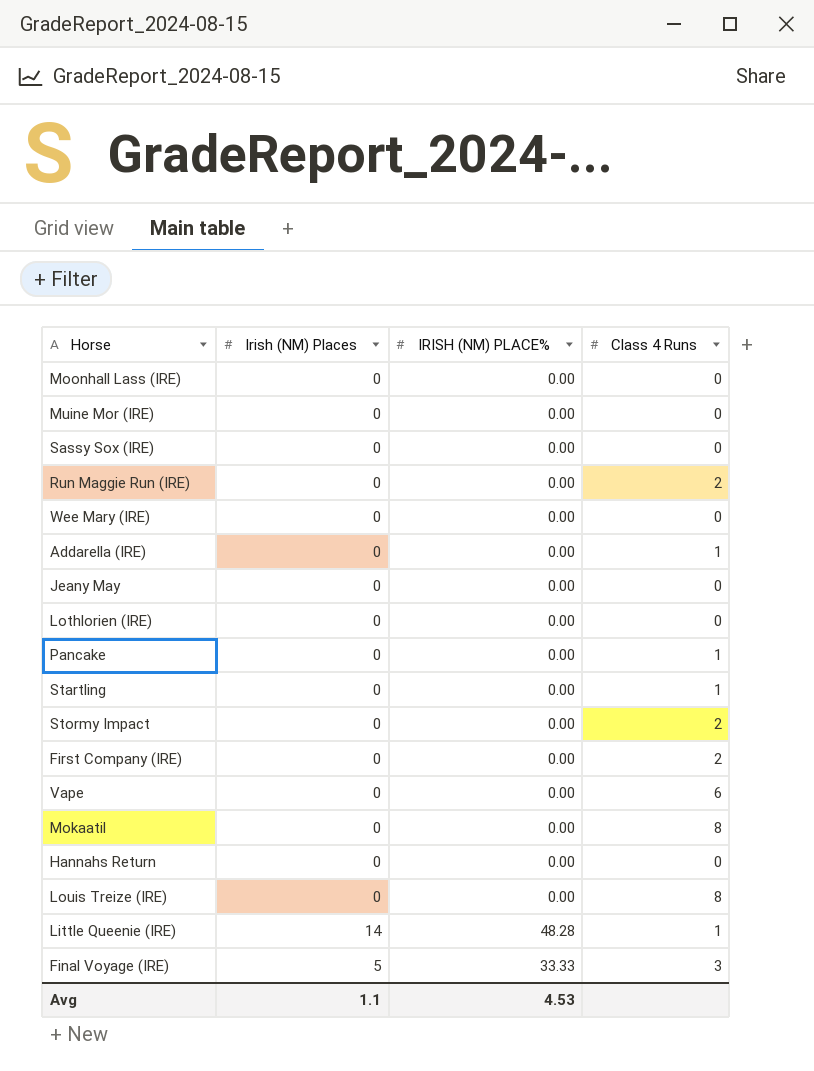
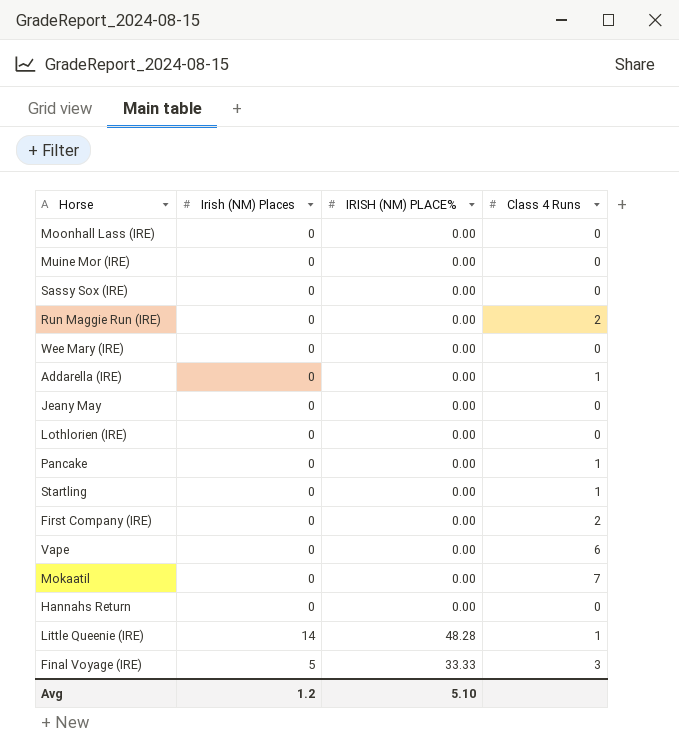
row Stormy Impact: 0 | 0.00 | 2 -> none
row Louis Treize (IRE): 0 | 0.00 | 8 -> none
Mokaatil | Class 4 Runs: 8 -> 7
Avg | Irish (NM) Places: 1.1 -> 1.2
Avg | IRISH (NM) PLACE%: 4.53 -> 5.10

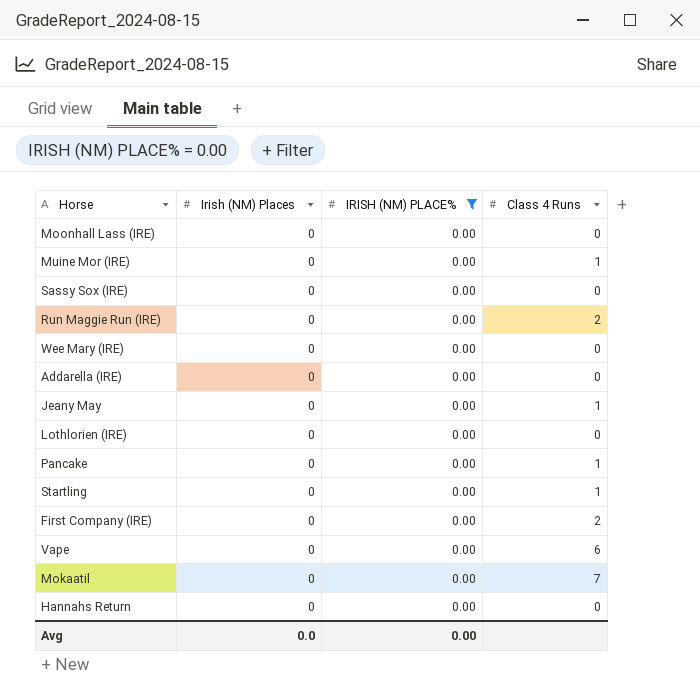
filter: none -> IRISH (NM) PLACE% = 0.00
Muine Mor (IRE) | Class 4 Runs: 0 -> 1
Addarella (IRE) | Class 4 Runs: 1 -> 0
Jeany May | Class 4 Runs: 0 -> 1
Avg | Irish (NM) Places: 1.2 -> 0.0
Avg | IRISH (NM) PLACE%: 5.10 -> 0.00

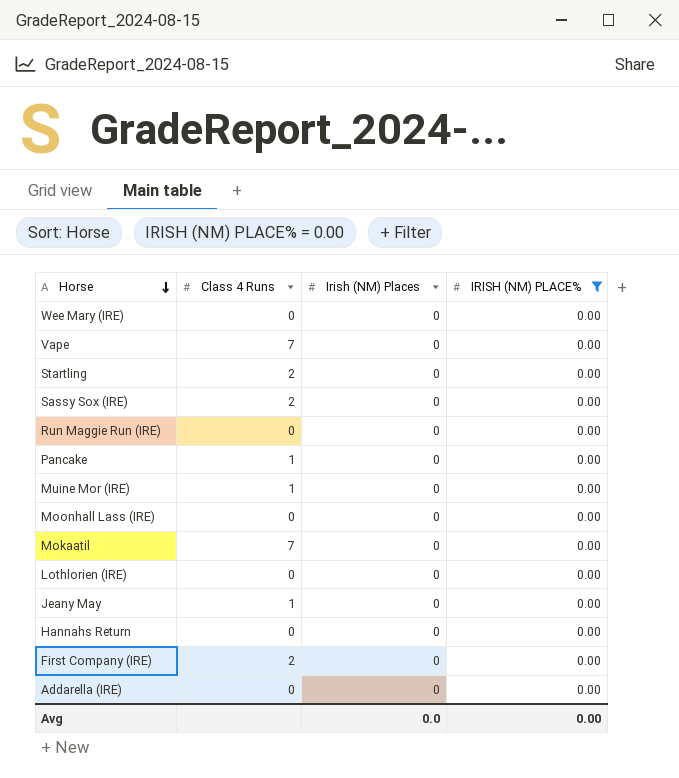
row order: none -> Horse descending
column Class 4 Runs | position: 4 -> 2
Vape | Class 4 Runs: 6 -> 7
Startling | Class 4 Runs: 1 -> 2
Sassy Sox (IRE) | Class 4 Runs: 0 -> 2
Run Maggie Run (IRE) | Class 4 Runs: 2 -> 0

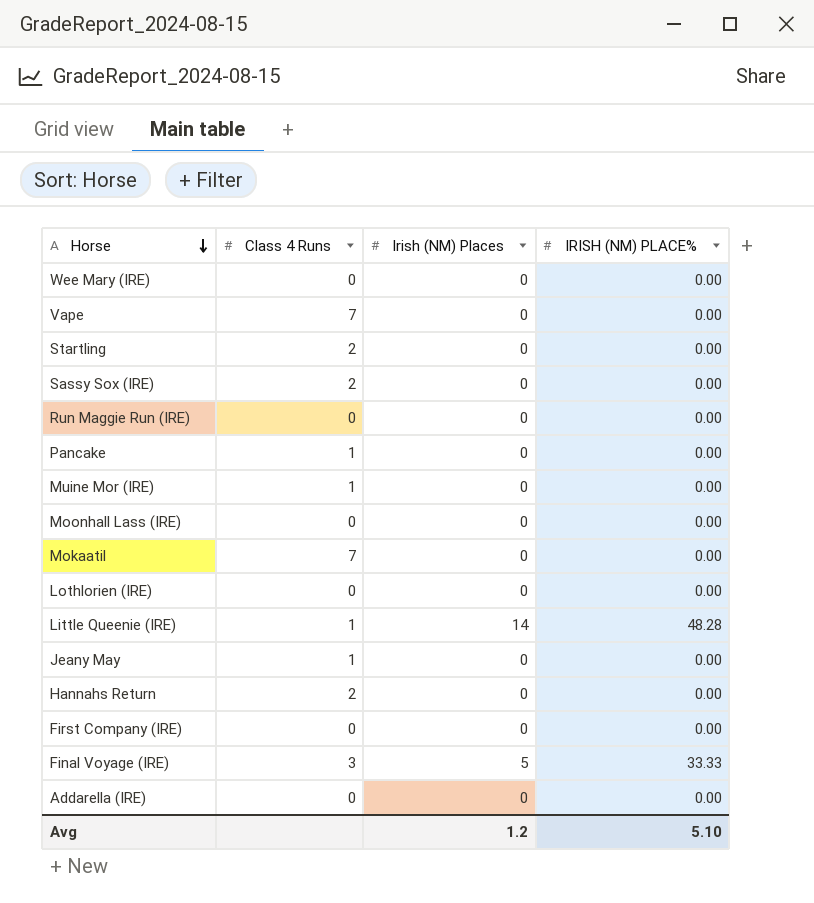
filter: IRISH (NM) PLACE% = 0.00 -> none
Hannahs Return | Class 4 Runs: 0 -> 2
First Company (IRE) | Class 4 Runs: 2 -> 0
Avg | Irish (NM) Places: 0.0 -> 1.2
Avg | IRISH (NM) PLACE%: 0.00 -> 5.10

